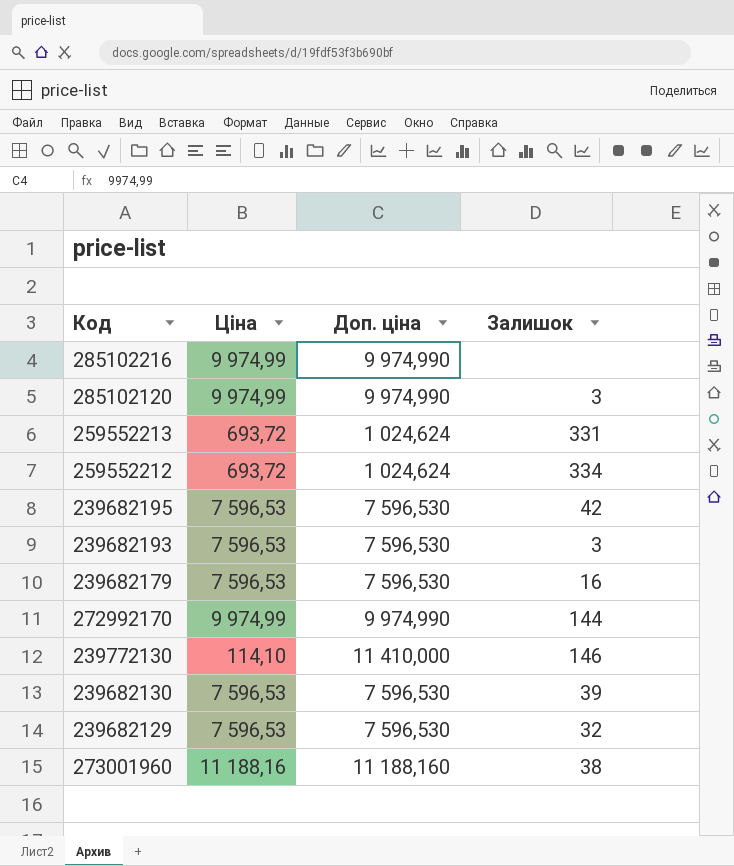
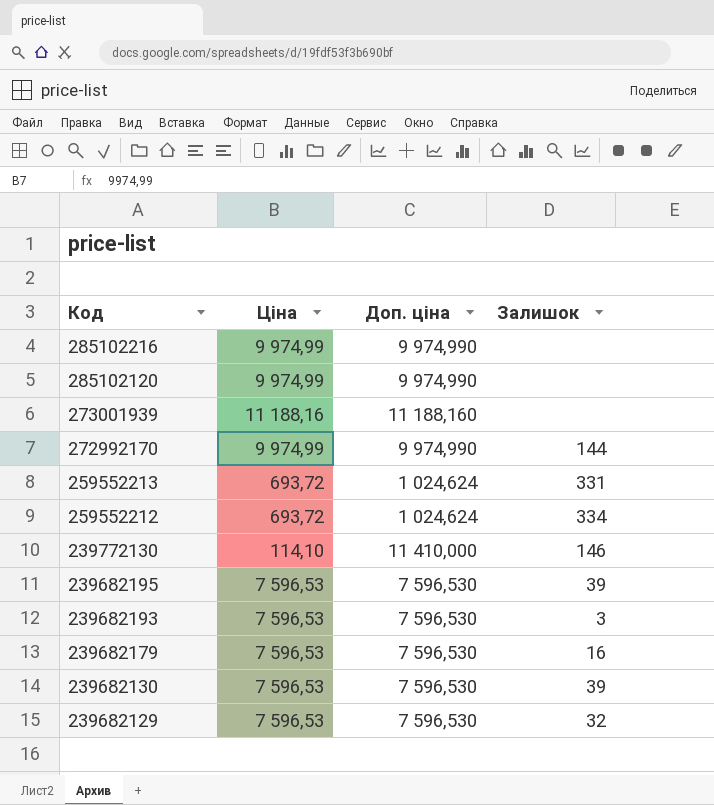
row order: none -> Код descending
row 273001960: 11 188,16 | 11 188,160 | 38 -> none
285102120 | Залишок: 3 -> none
row 273001939: none -> 11 188,16 | 11 188,160 | none
239682195 | Залишок: 42 -> 39

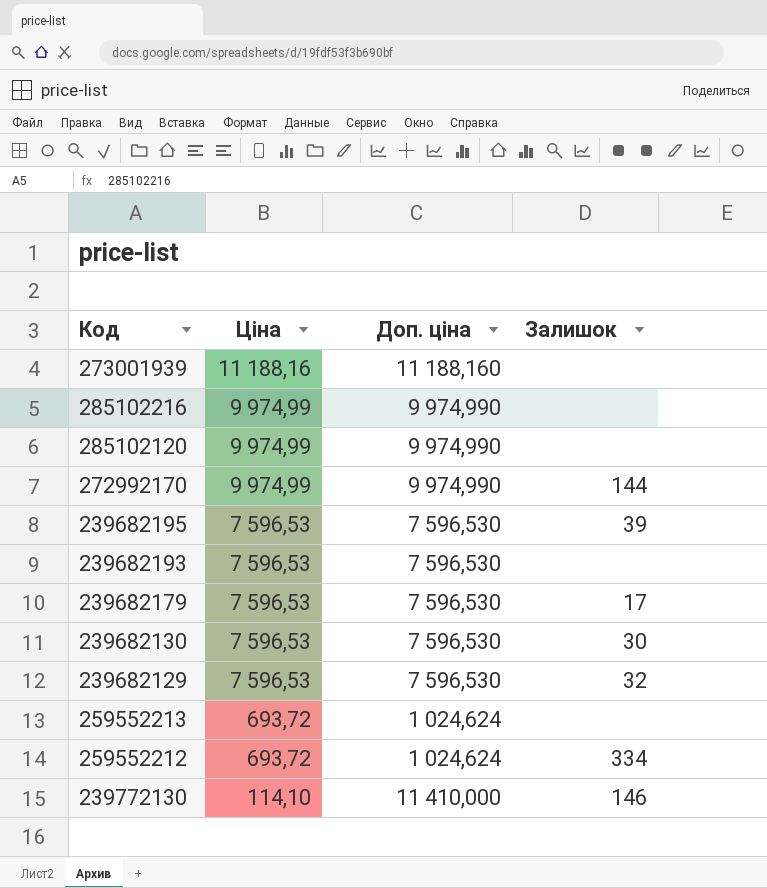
row order: Код descending -> Ціна descending
239682193 | Залишок: 3 -> none
239682179 | Залишок: 16 -> 17
239682130 | Залишок: 39 -> 30
259552213 | Залишок: 331 -> none

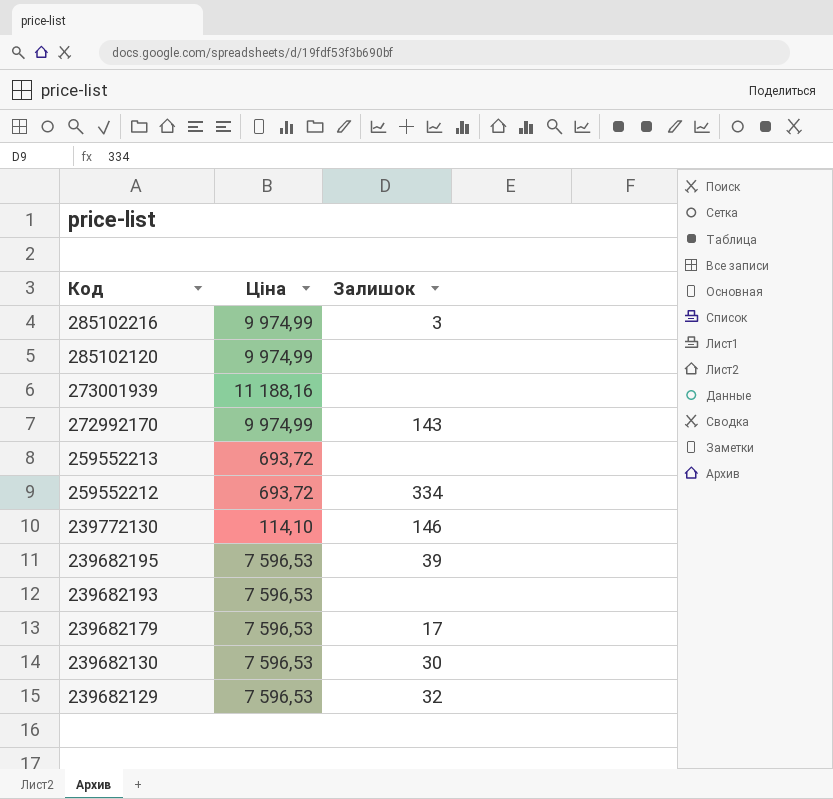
row order: Ціна descending -> Код descending
column Доп. ціна | position: 3 -> none
285102216 | Залишок: none -> 3
272992170 | Залишок: 144 -> 143

